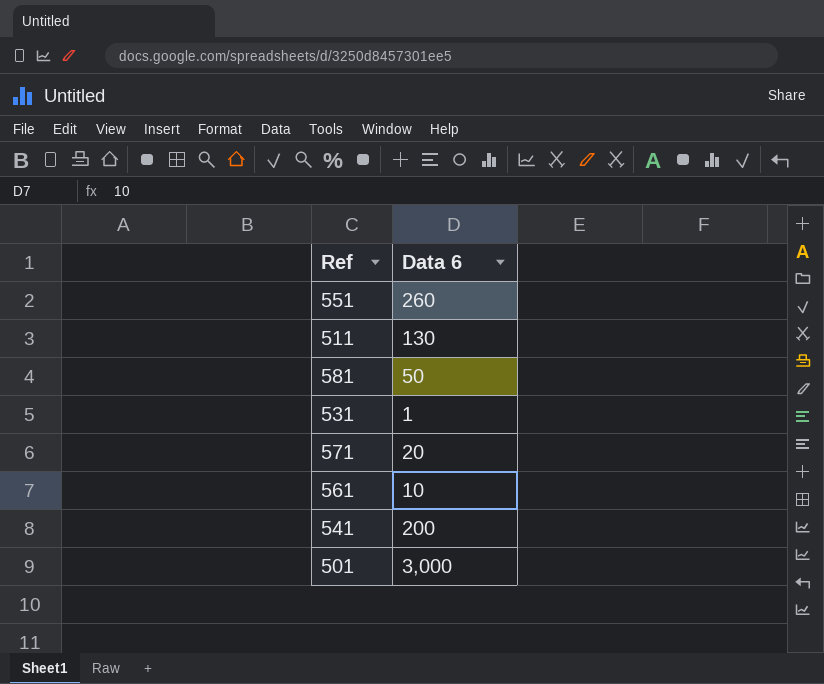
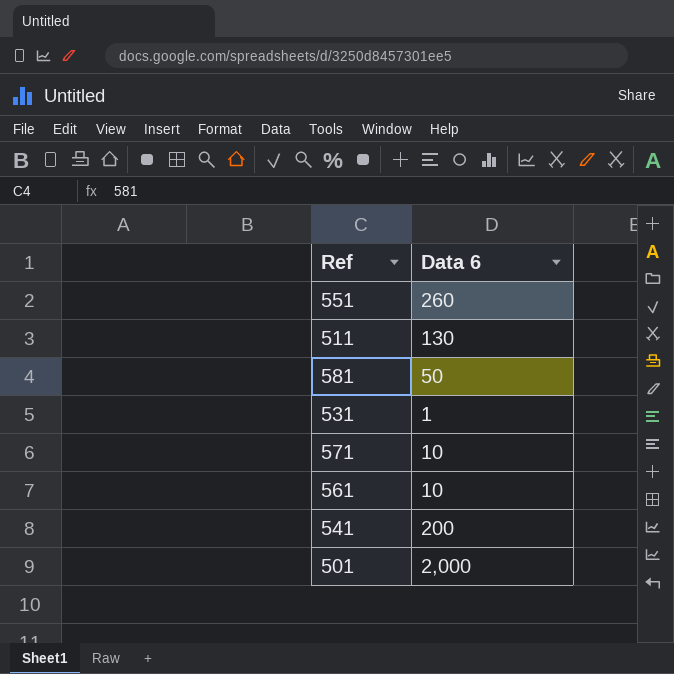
571 | Data 6: 20 -> 10
501 | Data 6: 3,000 -> 2,000

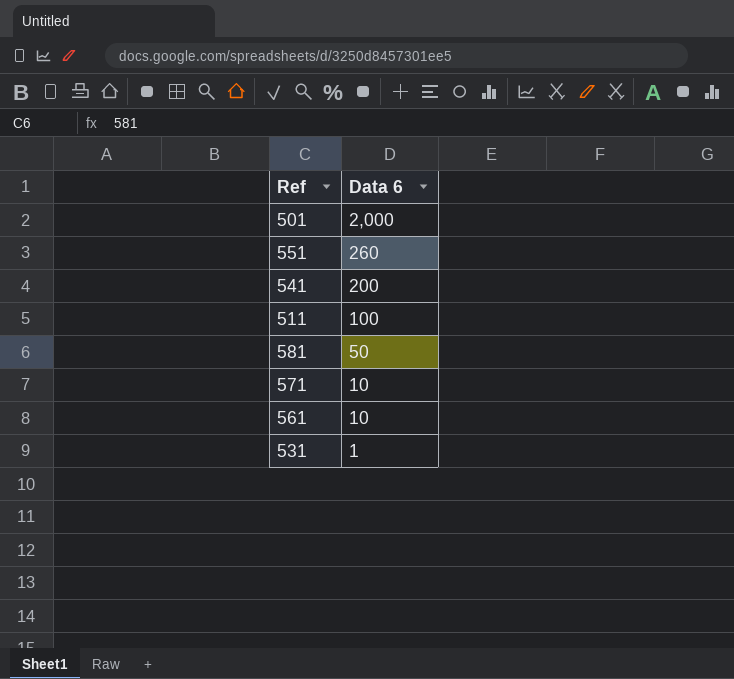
row order: none -> Data 6 descending
511 | Data 6: 130 -> 100

